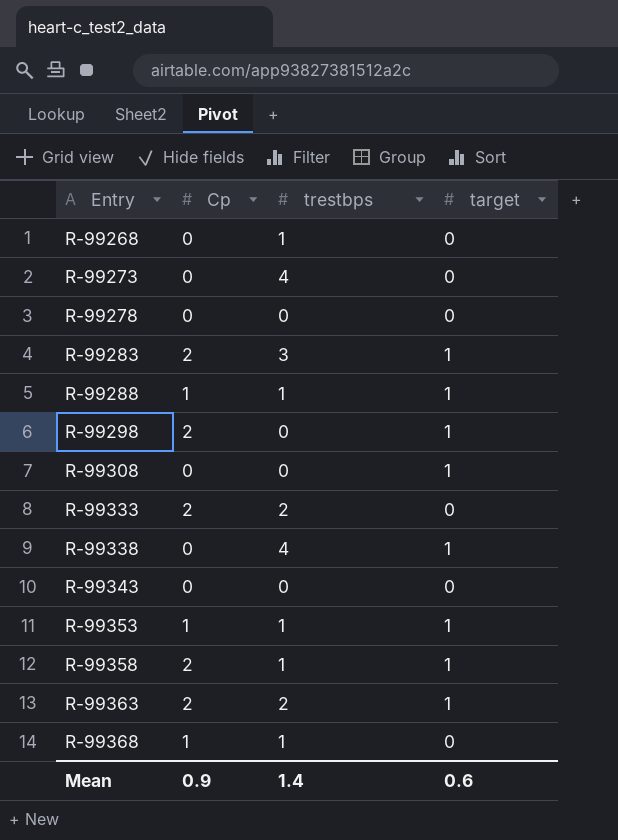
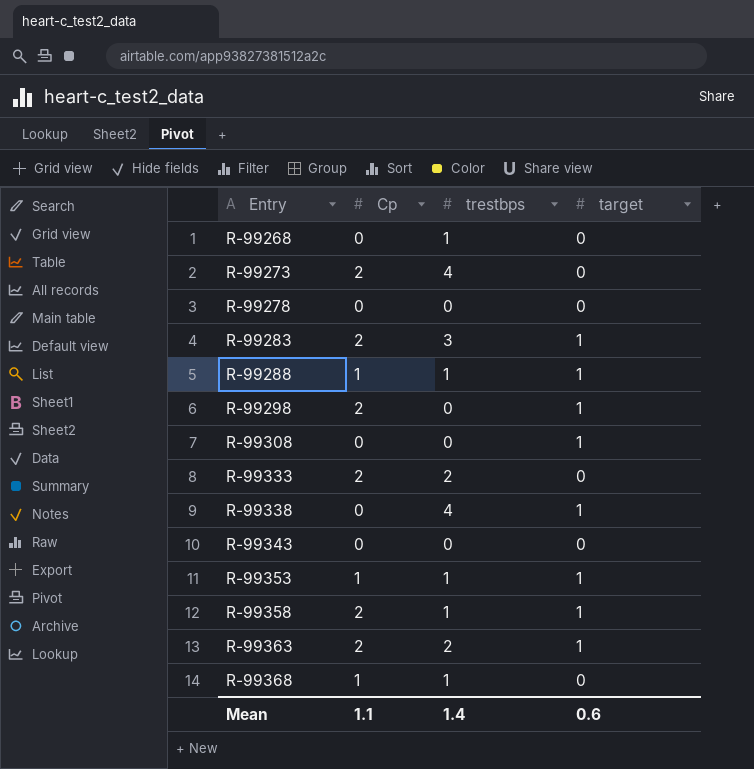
R-99273 | Cp: 0 -> 2
Mean | Cp: 0.9 -> 1.1

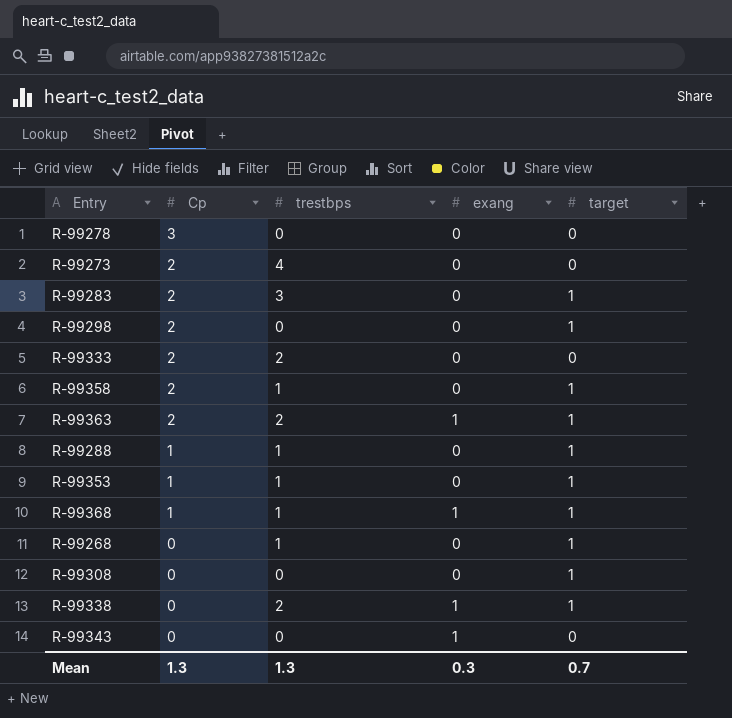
row order: Entry ascending -> Cp descending
column exang | position: none -> 4
R-99278 | Cp: 0 -> 3
R-99368 | target: 0 -> 1
R-99268 | target: 0 -> 1
R-99338 | trestbps: 4 -> 2
Mean | Cp: 1.1 -> 1.3
Mean | trestbps: 1.4 -> 1.3
Mean | target: 0.6 -> 0.7

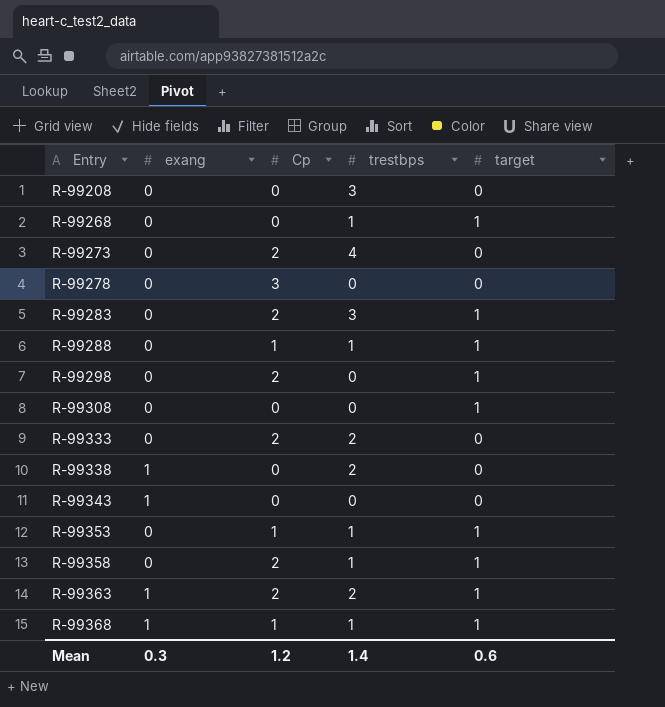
row order: Cp descending -> Entry ascending
column exang | position: 4 -> 2
row R-99208: none -> 0 | 0 | 3 | 0
R-99338 | target: 1 -> 0
Mean | Cp: 1.3 -> 1.2
Mean | trestbps: 1.3 -> 1.4
Mean | target: 0.7 -> 0.6

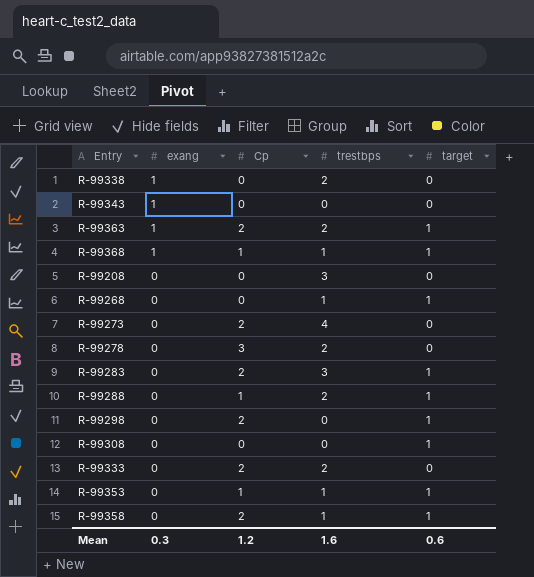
row order: Entry ascending -> exang descending
R-99278 | trestbps: 0 -> 2
R-99288 | trestbps: 1 -> 2
Mean | trestbps: 1.4 -> 1.6

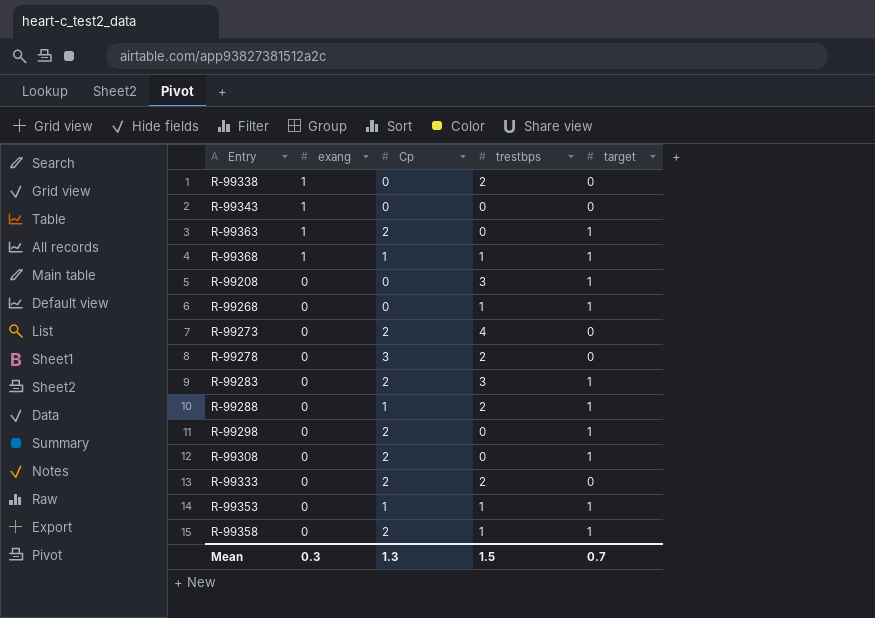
R-99363 | trestbps: 2 -> 0
R-99208 | target: 0 -> 1
R-99308 | Cp: 0 -> 2
Mean | Cp: 1.2 -> 1.3
Mean | trestbps: 1.6 -> 1.5
Mean | target: 0.6 -> 0.7

